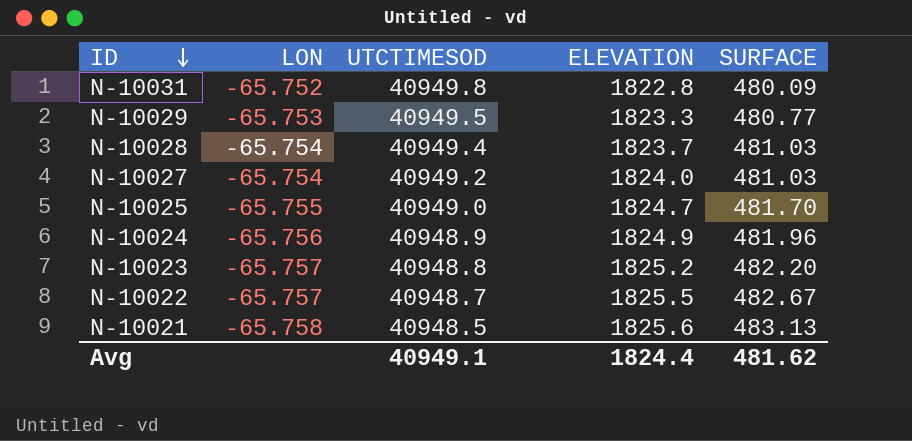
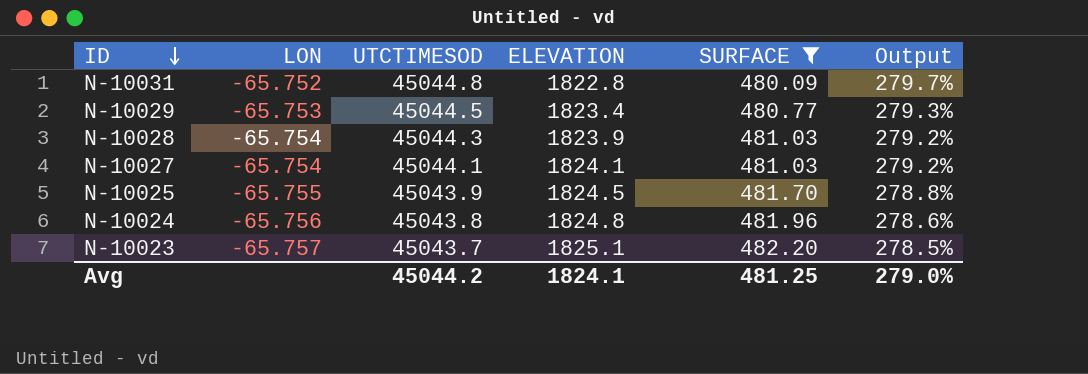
filter: none -> SURFACE <= 482.20
column Output | formula: none -> ([ELEVATION] - [SURFACE]) / [SURFACE]
N-10031 | UTCTIMESOD: 40949.8 -> 45044.8
N-10029 | UTCTIMESOD: 40949.5 -> 45044.5
N-10029 | ELEVATION: 1823.3 -> 1823.4
N-10028 | UTCTIMESOD: 40949.4 -> 45044.3
N-10028 | ELEVATION: 1823.7 -> 1823.9
N-10027 | UTCTIMESOD: 40949.2 -> 45044.1
N-10027 | ELEVATION: 1824.0 -> 1824.1
N-10025 | UTCTIMESOD: 40949.0 -> 45043.9
N-10025 | ELEVATION: 1824.7 -> 1824.5
N-10024 | UTCTIMESOD: 40948.9 -> 45043.8
N-10024 | ELEVATION: 1824.9 -> 1824.8
N-10023 | UTCTIMESOD: 40948.8 -> 45043.7
N-10023 | ELEVATION: 1825.2 -> 1825.1
Avg | UTCTIMESOD: 40949.1 -> 45044.2
Avg | ELEVATION: 1824.4 -> 1824.1
Avg | SURFACE: 481.62 -> 481.25

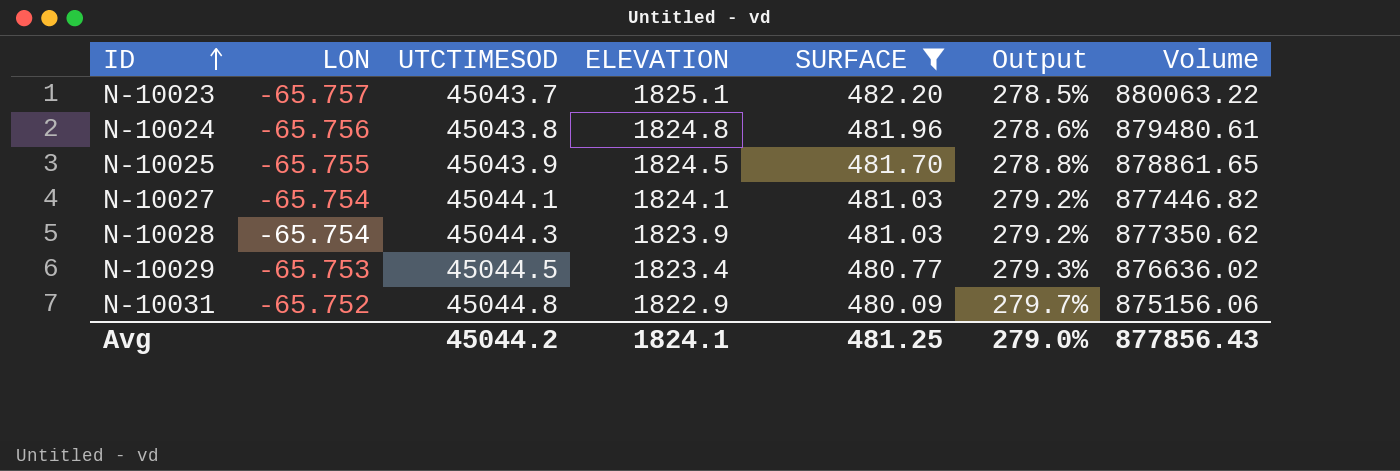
row order: ID descending -> ID ascending
column Volume | formula: none -> [ELEVATION] * [SURFACE]
N-10031 | ELEVATION: 1822.8 -> 1822.9

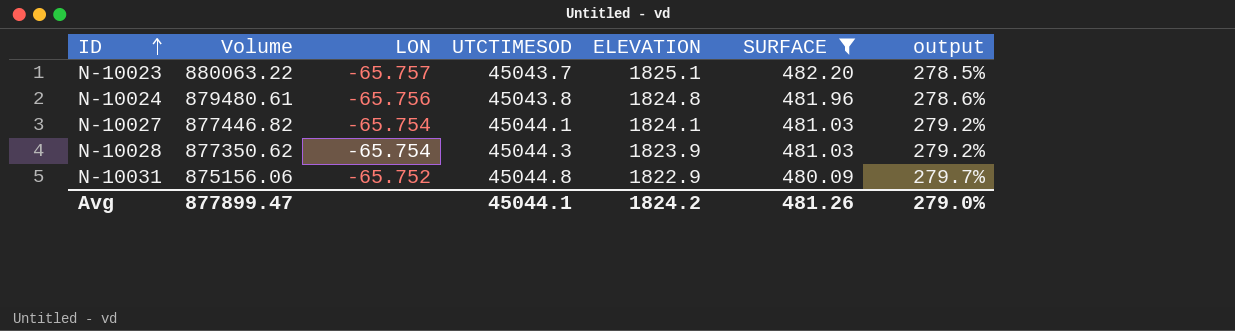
column Volume | position: 7 -> 2
column name: Output -> output
row N-10025: -65.755 | 45043.9 | 1824.5 | 481.70 | 278.8% | 878861.65 -> none
row N-10029: -65.753 | 45044.5 | 1823.4 | 480.77 | 279.3% | 876636.02 -> none
Avg | Volume: 877856.43 -> 877899.47
Avg | UTCTIMESOD: 45044.2 -> 45044.1
Avg | ELEVATION: 1824.1 -> 1824.2
Avg | SURFACE: 481.25 -> 481.26

